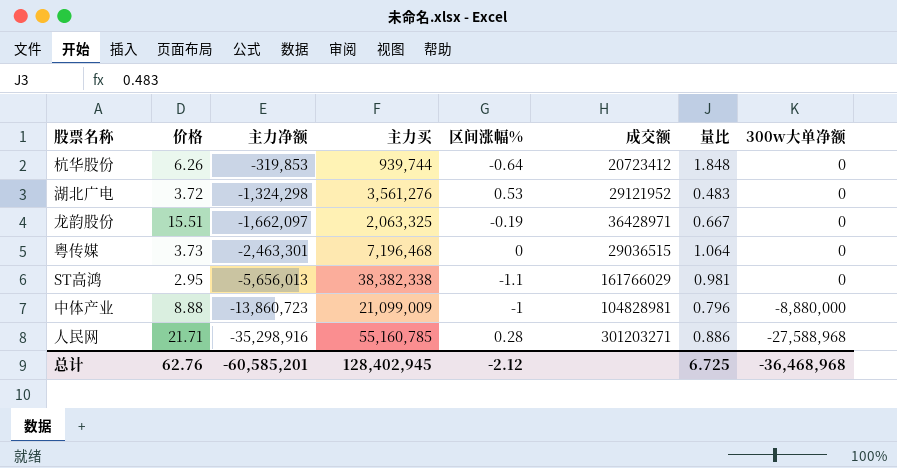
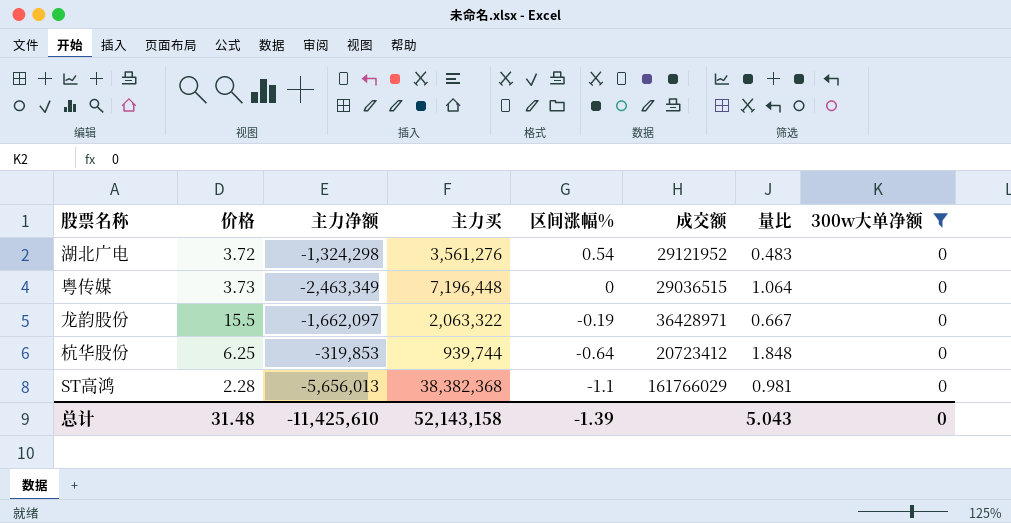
filter: none -> 300w大单净额 = 0
row order: 主力净额 descending -> 区间涨幅% descending
湖北广电 | 区间涨幅%: 0.53 -> 0.54
粤传媒 | 主力净额: -2,463,301 -> -2,463,349
粤传媒 | 主力买: 7,196,468 -> 7,196,448
龙韵股份 | 价格: 15.51 -> 15.5
龙韵股份 | 主力买: 2,063,325 -> 2,063,322
杭华股份 | 价格: 6.26 -> 6.25
ST高鸿 | 价格: 2.95 -> 2.28
ST高鸿 | 主力买: 38,382,338 -> 38,382,368
总计 | 价格: 62.76 -> 31.48
总计 | 主力净额: -60,585,201 -> -11,425,610
总计 | 主力买: 128,402,945 -> 52,143,158
总计 | 区间涨幅%: -2.12 -> -1.39
总计 | 量比: 6.725 -> 5.043
总计 | 300w大单净额: -36,468,968 -> 0

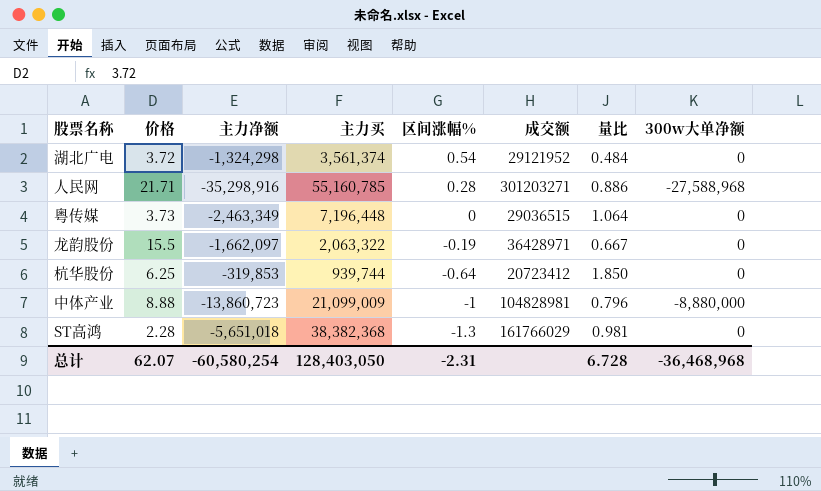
filter: 300w大单净额 = 0 -> none
湖北广电 | 主力买: 3,561,276 -> 3,561,374
湖北广电 | 量比: 0.483 -> 0.484
杭华股份 | 量比: 1.848 -> 1.850
ST高鸿 | 主力净额: -5,656,013 -> -5,651,018
ST高鸿 | 区间涨幅%: -1.1 -> -1.3
总计 | 价格: 31.48 -> 62.07
总计 | 主力净额: -11,425,610 -> -60,580,254
总计 | 主力买: 52,143,158 -> 128,403,050
总计 | 区间涨幅%: -1.39 -> -2.31
总计 | 量比: 5.043 -> 6.728
总计 | 300w大单净额: 0 -> -36,468,968

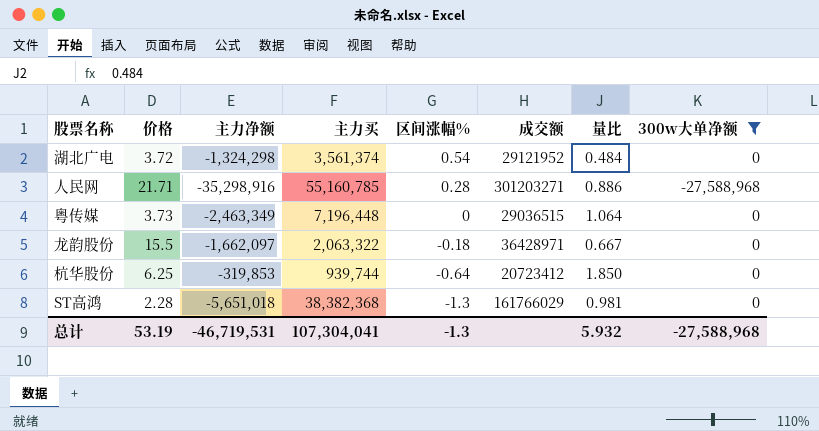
filter: none -> 300w大单净额 != -8,880,000
龙韵股份 | 区间涨幅%: -0.19 -> -0.18
总计 | 价格: 62.07 -> 53.19
总计 | 主力净额: -60,580,254 -> -46,719,531
总计 | 主力买: 128,403,050 -> 107,304,041
总计 | 区间涨幅%: -2.31 -> -1.3
总计 | 量比: 6.728 -> 5.932
总计 | 300w大单净额: -36,468,968 -> -27,588,968

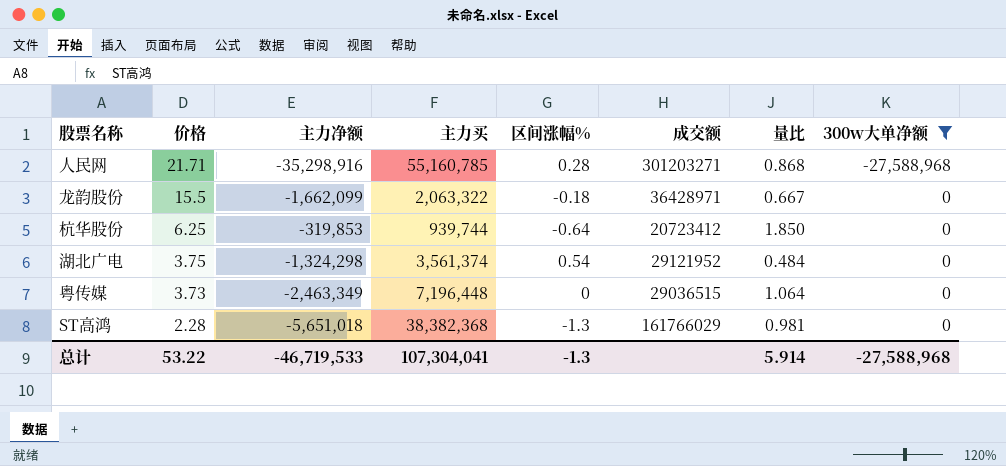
row order: 区间涨幅% descending -> 价格 descending
人民网 | 量比: 0.886 -> 0.868
龙韵股份 | 主力净额: -1,662,097 -> -1,662,099
湖北广电 | 价格: 3.72 -> 3.75
总计 | 价格: 53.19 -> 53.22
总计 | 主力净额: -46,719,531 -> -46,719,533
总计 | 量比: 5.932 -> 5.914

